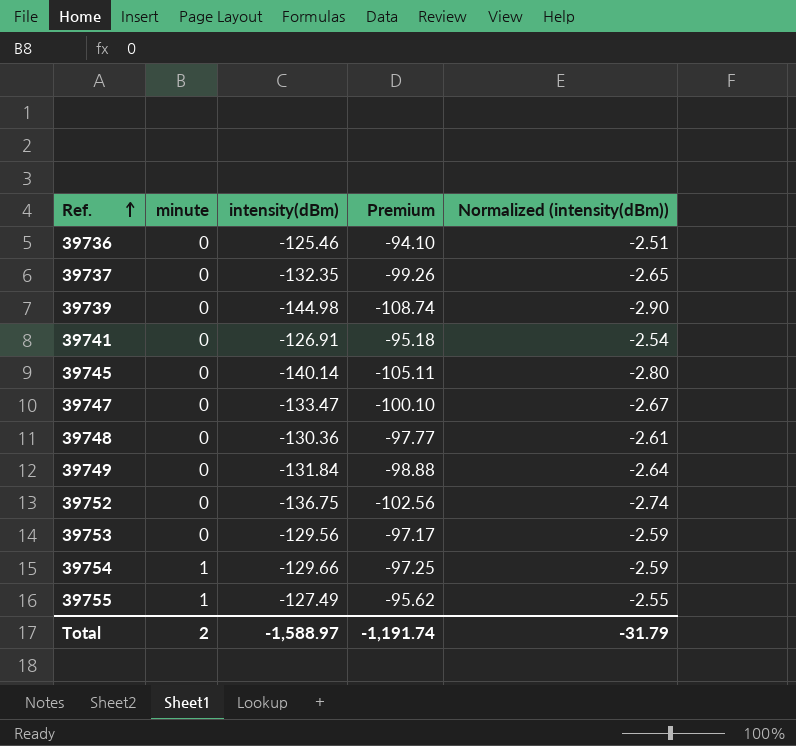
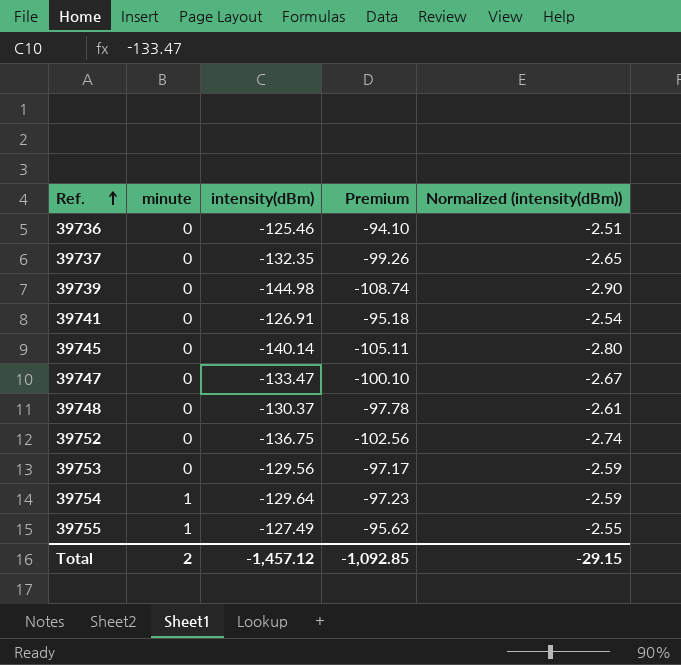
row 39749: 0 | -131.84 | -98.88 | -2.64 -> none
39748 | intensity(dBm): -130.36 -> -130.37
39748 | Premium: -97.77 -> -97.78
39754 | intensity(dBm): -129.66 -> -129.64
39754 | Premium: -97.25 -> -97.23
Total | intensity(dBm): -1,588.97 -> -1,457.12
Total | Premium: -1,191.74 -> -1,092.85
Total | Normalized (intensity(dBm)): -31.79 -> -29.15

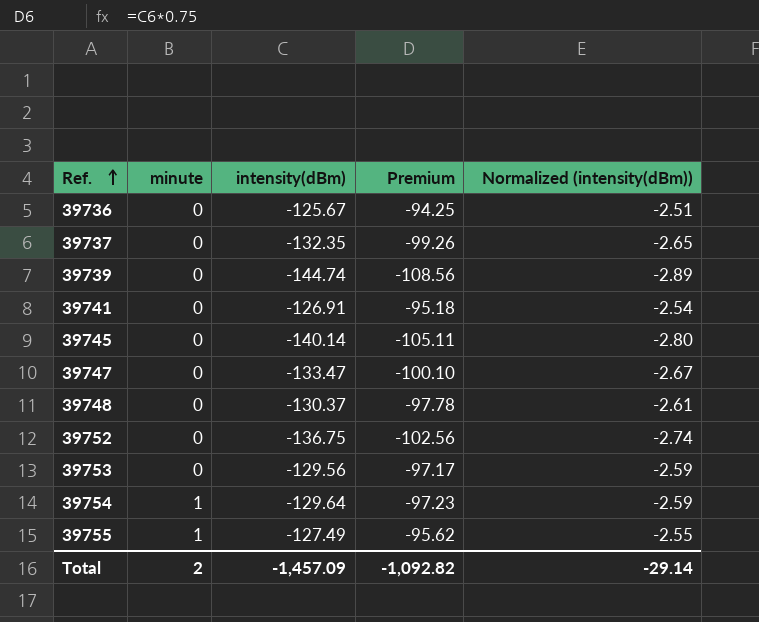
39736 | intensity(dBm): -125.46 -> -125.67
39736 | Premium: -94.10 -> -94.25
39739 | intensity(dBm): -144.98 -> -144.74
39739 | Premium: -108.74 -> -108.56
39739 | Normalized (intensity(dBm)): -2.90 -> -2.89
Total | intensity(dBm): -1,457.12 -> -1,457.09
Total | Premium: -1,092.85 -> -1,092.82
Total | Normalized (intensity(dBm)): -29.15 -> -29.14

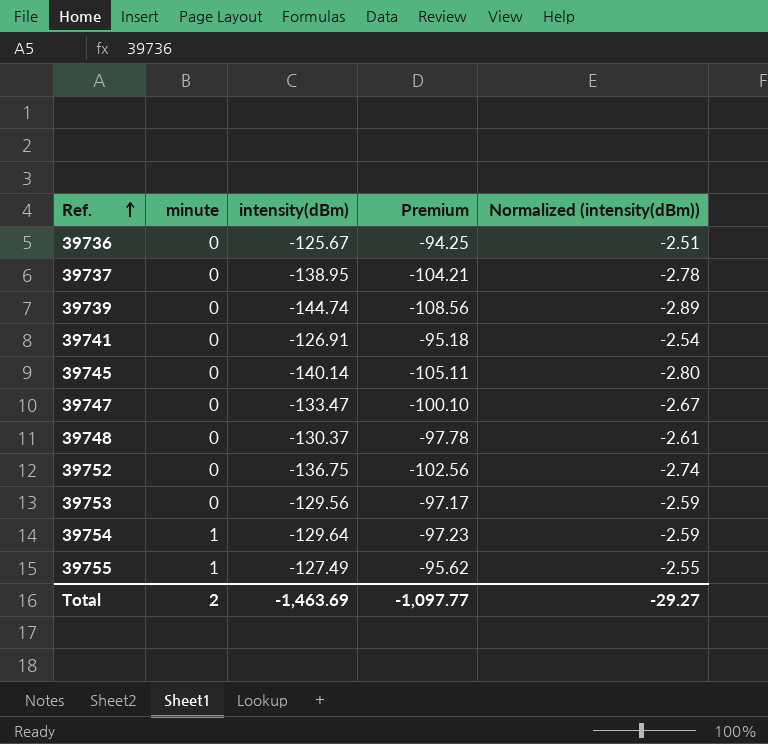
39737 | intensity(dBm): -132.35 -> -138.95
39737 | Premium: -99.26 -> -104.21
39737 | Normalized (intensity(dBm)): -2.65 -> -2.78
Total | intensity(dBm): -1,457.09 -> -1,463.69
Total | Premium: -1,092.82 -> -1,097.77
Total | Normalized (intensity(dBm)): -29.14 -> -29.27

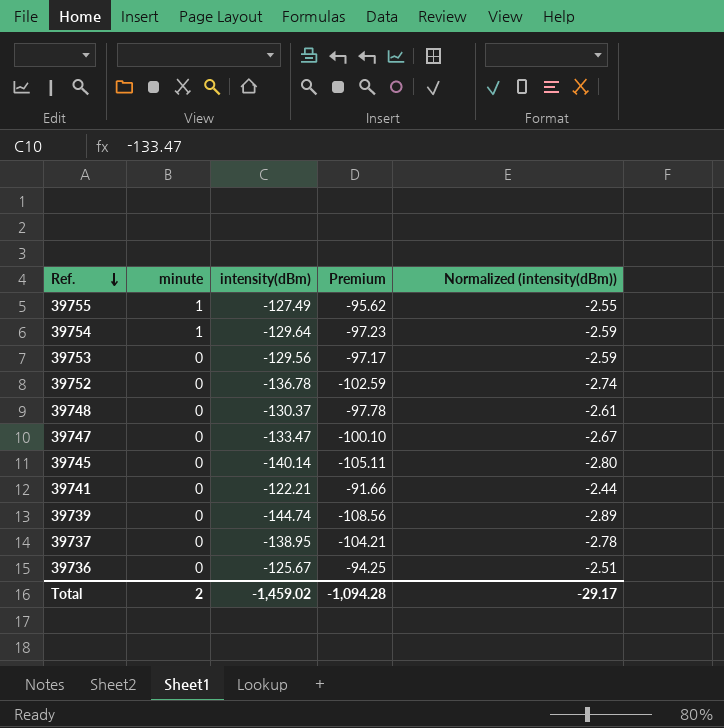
row order: Ref. ascending -> Ref. descending
39752 | intensity(dBm): -136.75 -> -136.78
39752 | Premium: -102.56 -> -102.59
39741 | intensity(dBm): -126.91 -> -122.21
39741 | Premium: -95.18 -> -91.66
39741 | Normalized (intensity(dBm)): -2.54 -> -2.44
Total | intensity(dBm): -1,463.69 -> -1,459.02
Total | Premium: -1,097.77 -> -1,094.28
Total | Normalized (intensity(dBm)): -29.27 -> -29.17

